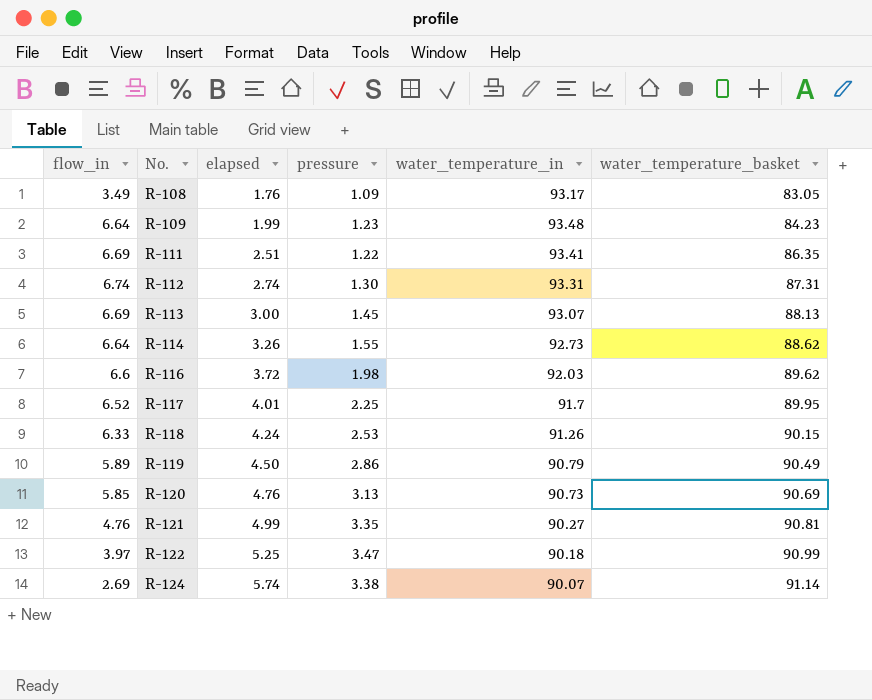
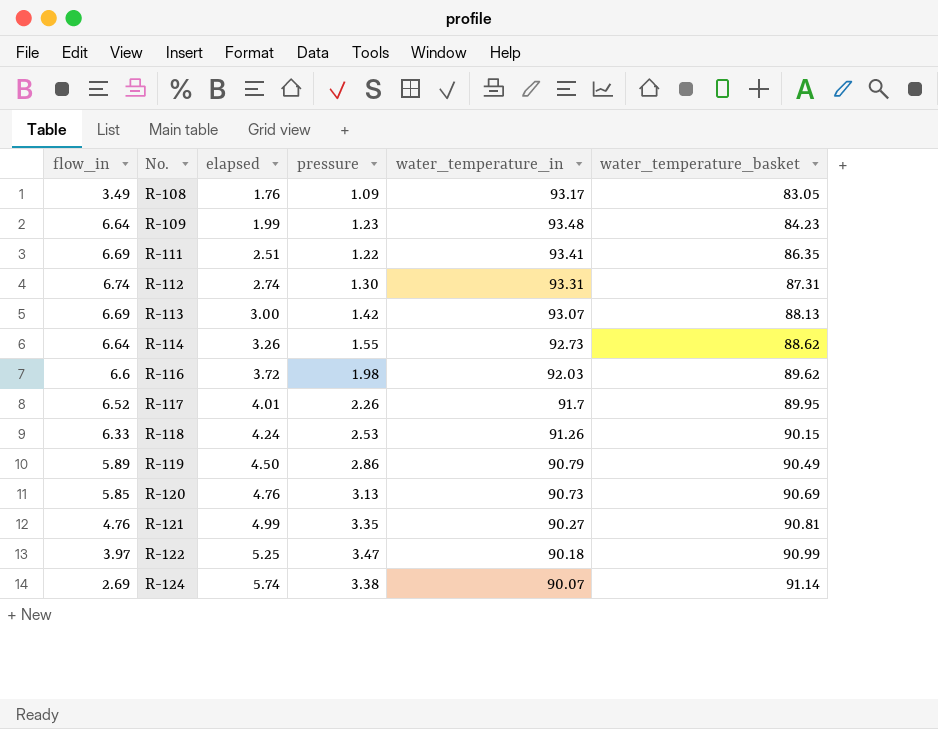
R-113 | pressure: 1.45 -> 1.42
R-117 | pressure: 2.25 -> 2.26

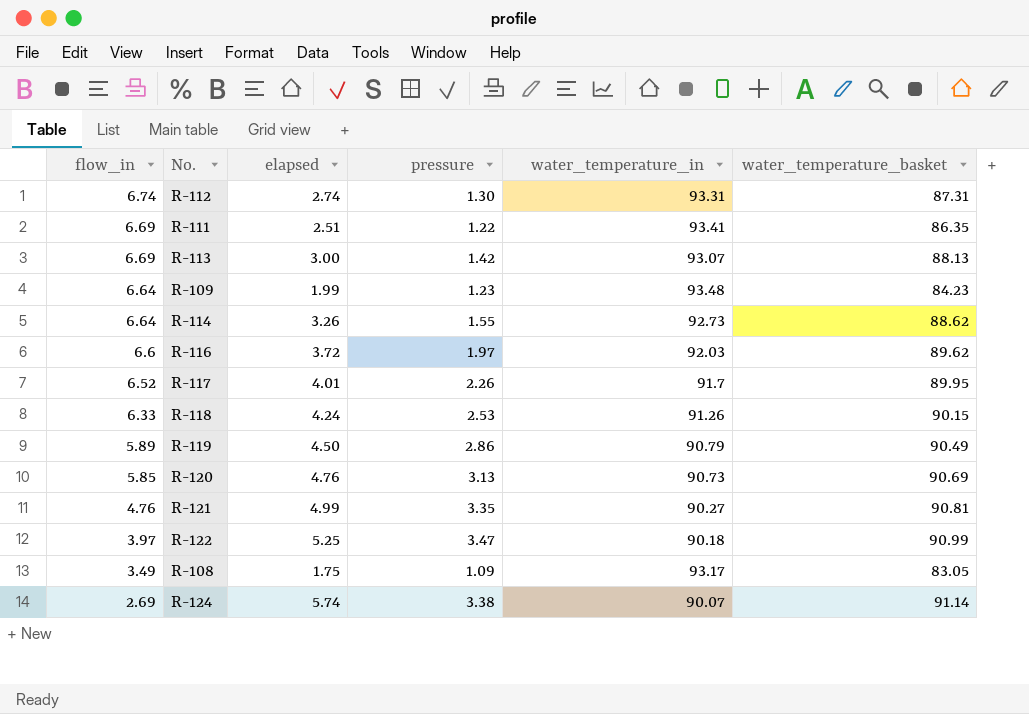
row order: No. ascending -> flow_in descending
R-116 | pressure: 1.98 -> 1.97
R-108 | elapsed: 1.76 -> 1.75

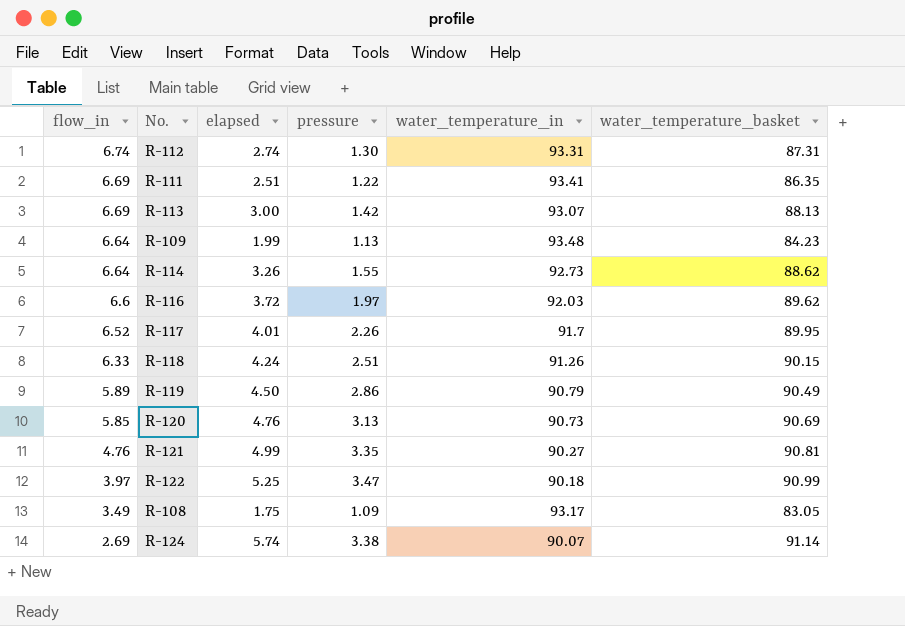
R-109 | pressure: 1.23 -> 1.13
R-118 | pressure: 2.53 -> 2.51

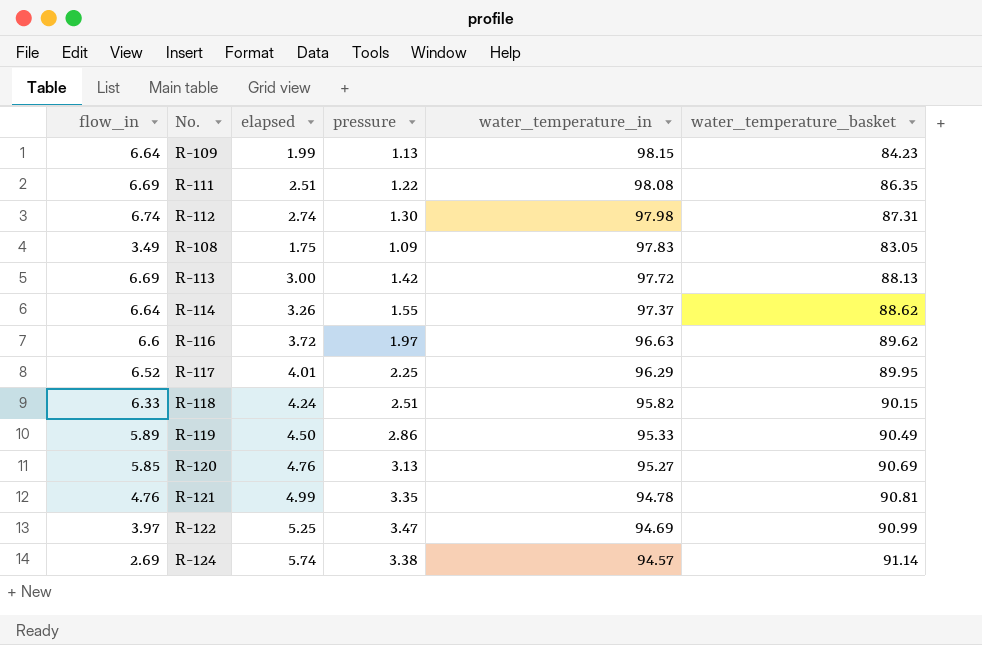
row order: flow_in descending -> water_temperature_in descending
R-109 | water_temperature_in: 93.48 -> 98.15
R-111 | water_temperature_in: 93.41 -> 98.08
R-112 | water_temperature_in: 93.31 -> 97.98
R-108 | water_temperature_in: 93.17 -> 97.83
R-113 | water_temperature_in: 93.07 -> 97.72
R-114 | water_temperature_in: 92.73 -> 97.37
R-116 | water_temperature_in: 92.03 -> 96.63
R-117 | pressure: 2.26 -> 2.25
R-117 | water_temperature_in: 91.7 -> 96.29
R-118 | water_temperature_in: 91.26 -> 95.82
R-119 | water_temperature_in: 90.79 -> 95.33
R-120 | water_temperature_in: 90.73 -> 95.27
R-121 | water_temperature_in: 90.27 -> 94.78
R-122 | water_temperature_in: 90.18 -> 94.69
R-124 | water_temperature_in: 90.07 -> 94.57

